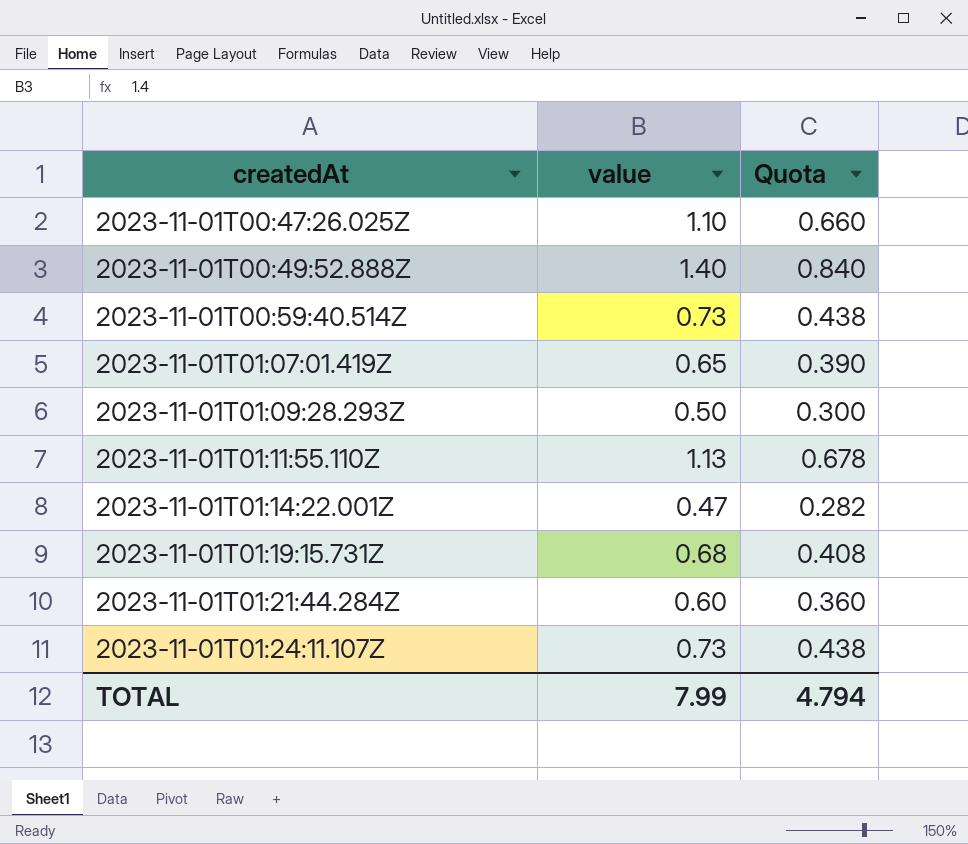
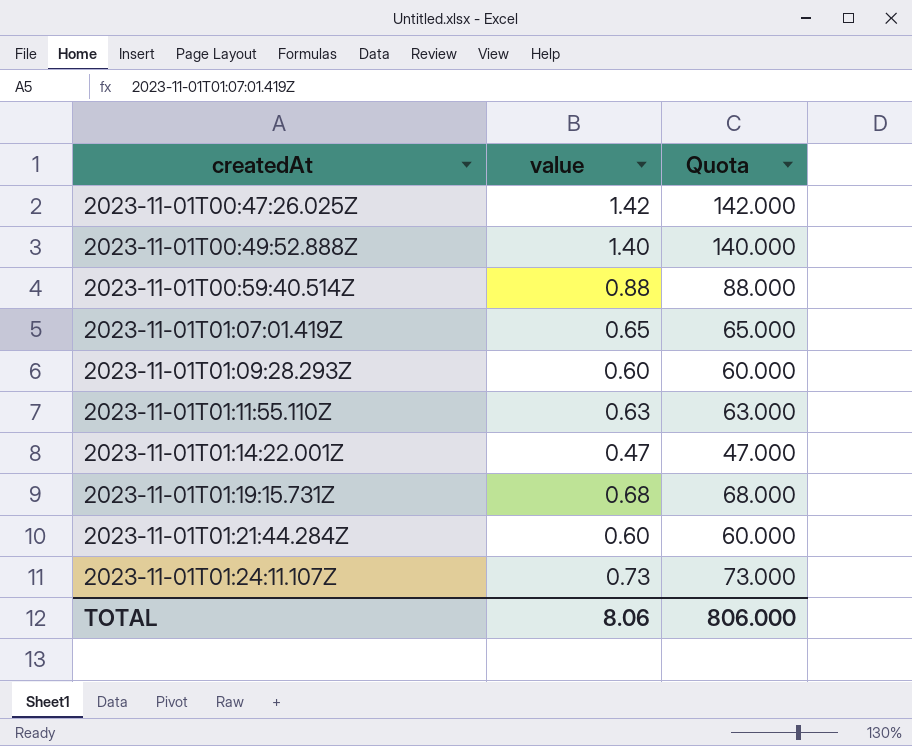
column Quota | formula: [value] * 0.6 -> [value] * 100
2023-11-01T00:47:26.025Z | value: 1.10 -> 1.42
2023-11-01T00:59:40.514Z | value: 0.73 -> 0.88
2023-11-01T01:09:28.293Z | value: 0.50 -> 0.60
2023-11-01T01:11:55.110Z | value: 1.13 -> 0.63
TOTAL | value: 7.99 -> 8.06
TOTAL | Quota: 4.794 -> 806.000

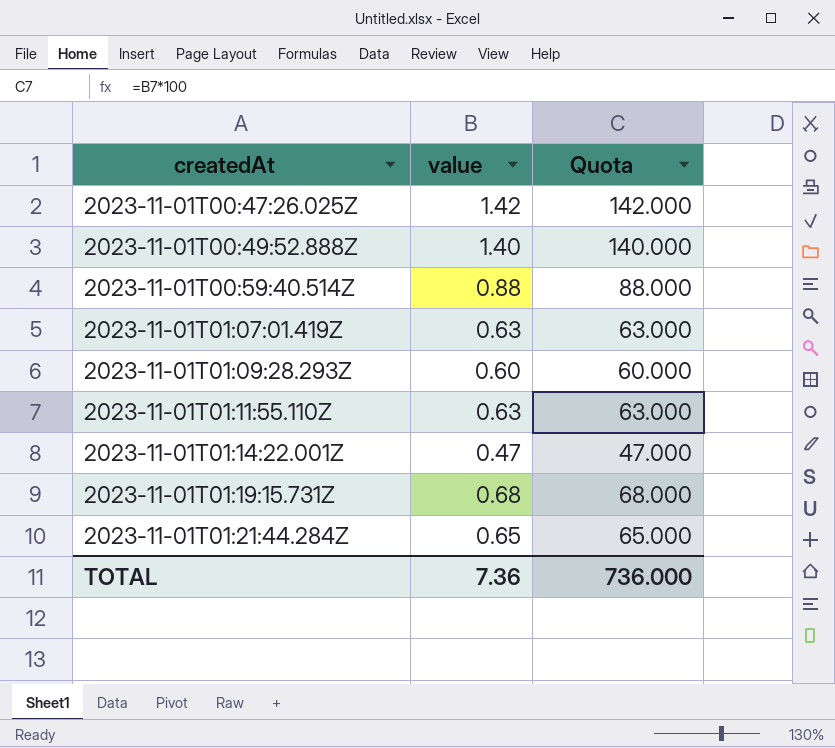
row 2023-11-01T01:24:11.107Z: 0.73 | 73.000 -> none
2023-11-01T01:07:01.419Z | value: 0.65 -> 0.63
2023-11-01T01:07:01.419Z | Quota: 65.000 -> 63.000
2023-11-01T01:21:44.284Z | value: 0.60 -> 0.65
2023-11-01T01:21:44.284Z | Quota: 60.000 -> 65.000
TOTAL | value: 8.06 -> 7.36
TOTAL | Quota: 806.000 -> 736.000

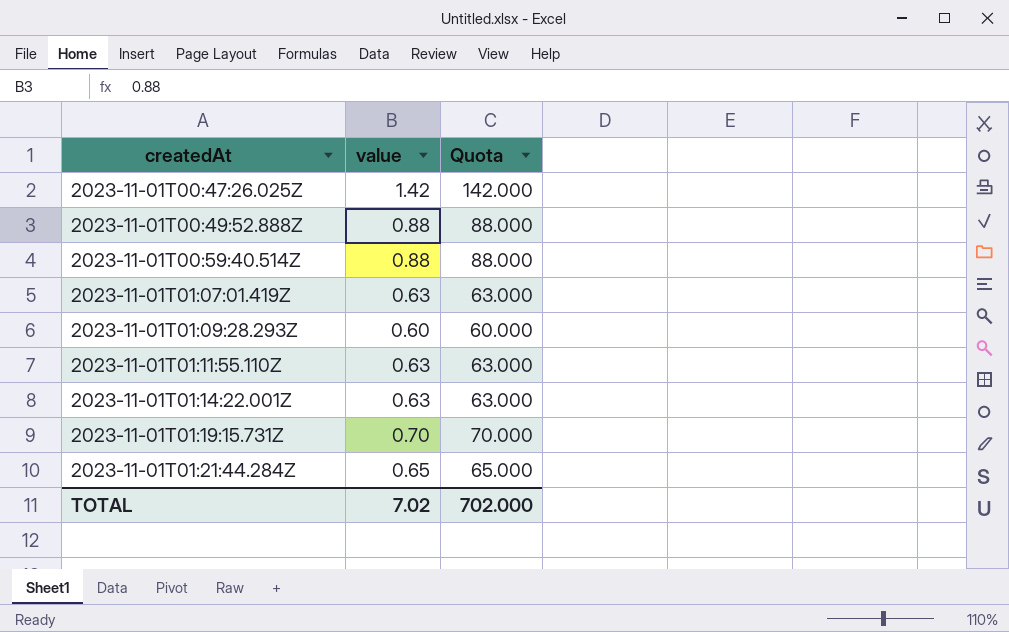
2023-11-01T00:49:52.888Z | value: 1.40 -> 0.88
2023-11-01T00:49:52.888Z | Quota: 140.000 -> 88.000
2023-11-01T01:14:22.001Z | value: 0.47 -> 0.63
2023-11-01T01:14:22.001Z | Quota: 47.000 -> 63.000
2023-11-01T01:19:15.731Z | value: 0.68 -> 0.70
2023-11-01T01:19:15.731Z | Quota: 68.000 -> 70.000
TOTAL | value: 7.36 -> 7.02
TOTAL | Quota: 736.000 -> 702.000

